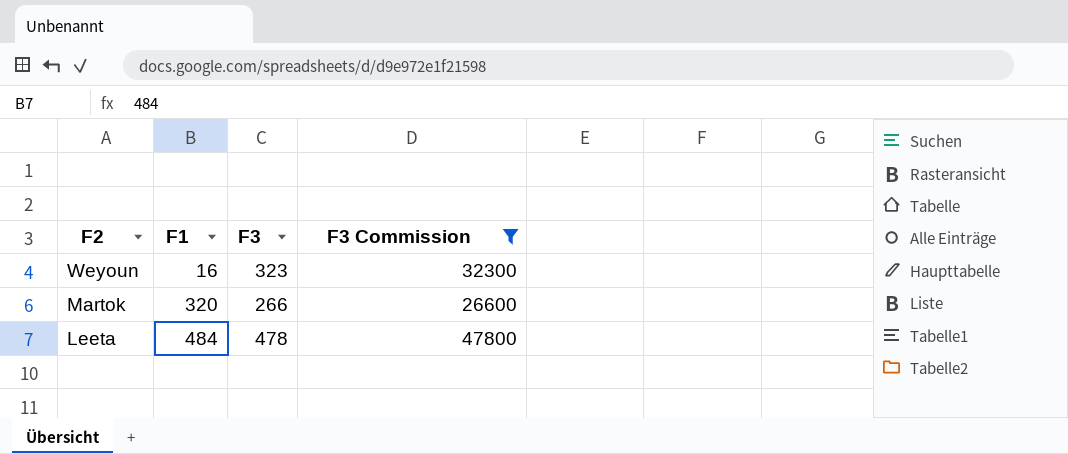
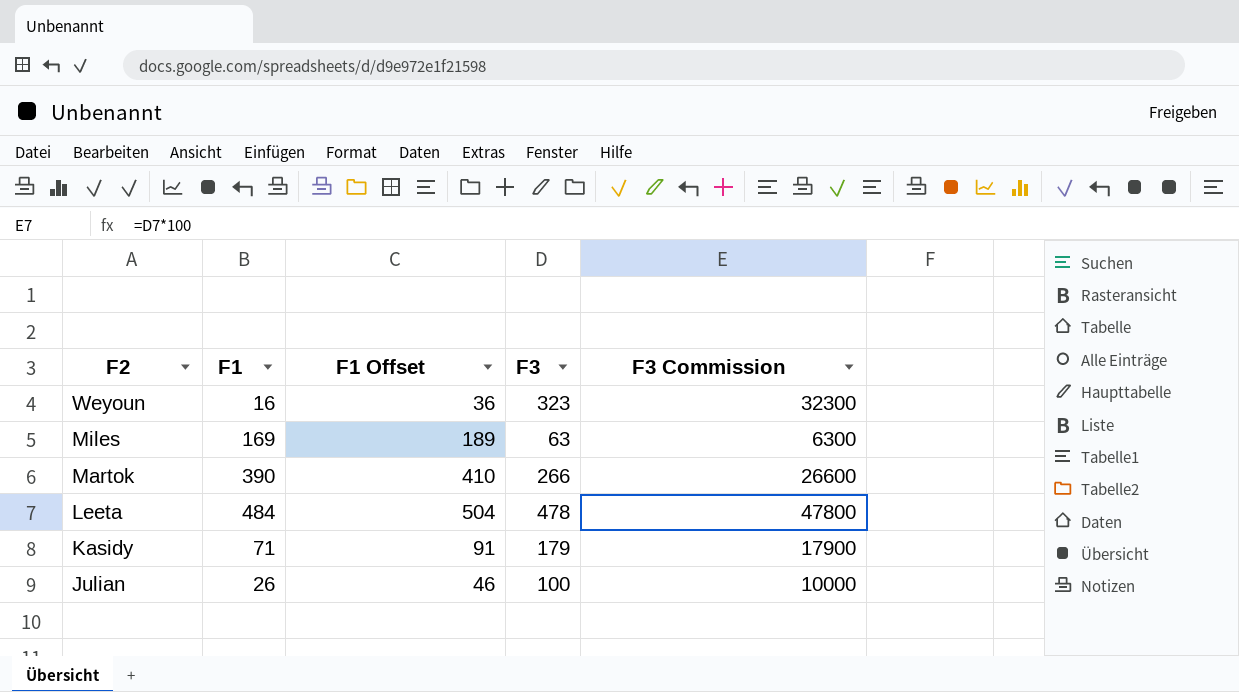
filter: F3 Commission >= 26600 -> none
column F1 Offset | formula: none -> [F1] + 20
Martok | F1: 320 -> 390

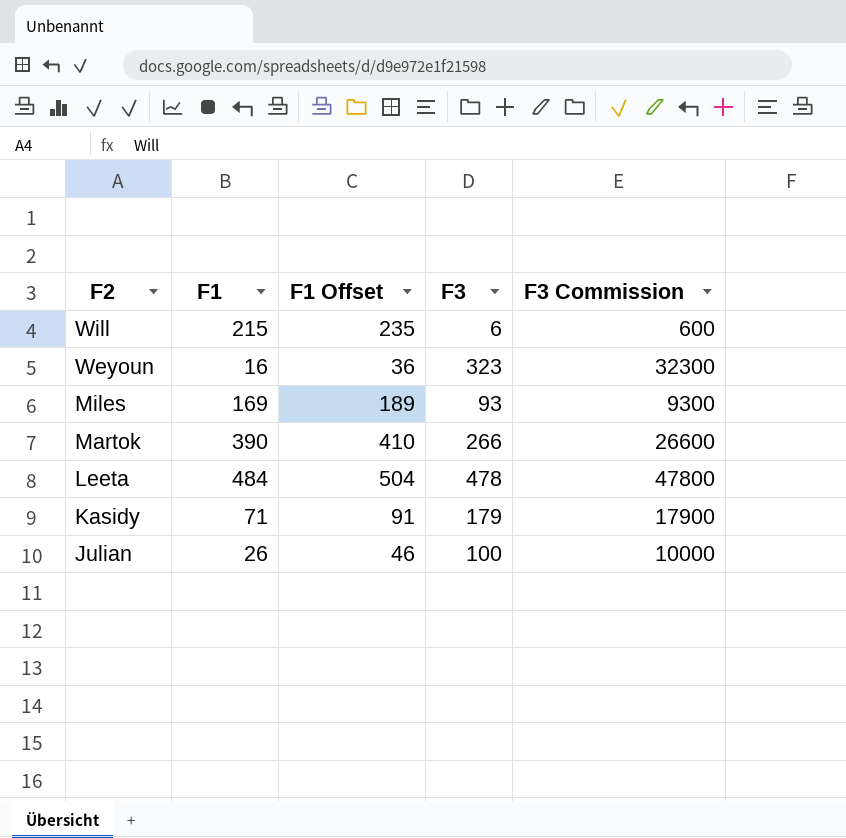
row Will: none -> 215 | 235 | 6 | 600
Miles | F3: 63 -> 93
Miles | F3 Commission: 6300 -> 9300

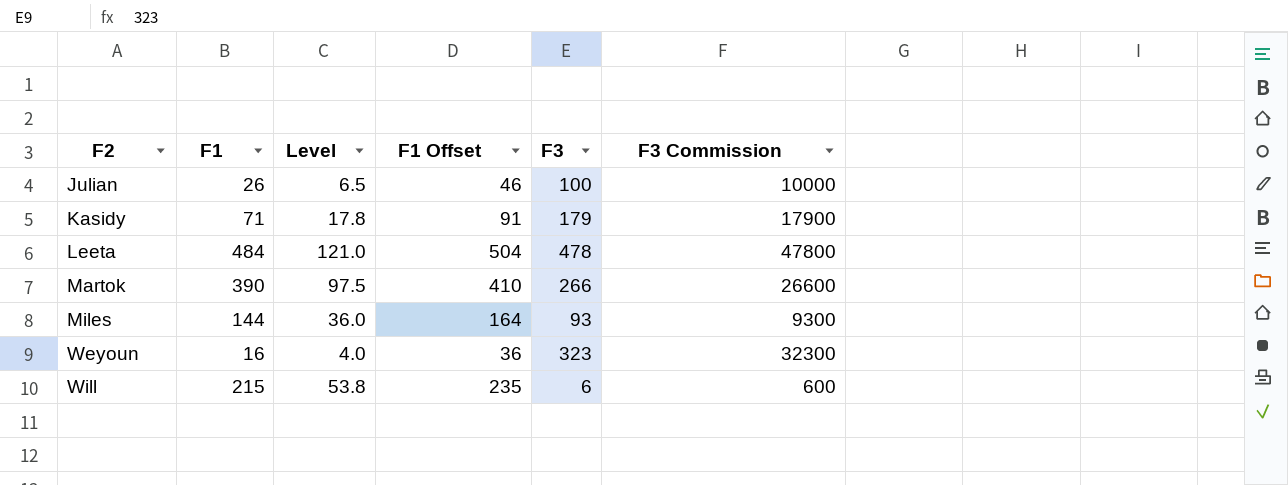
row order: F2 descending -> F2 ascending
column Level | formula: none -> [F1] * 0.25
Miles | F1: 169 -> 144
Miles | F1 Offset: 189 -> 164

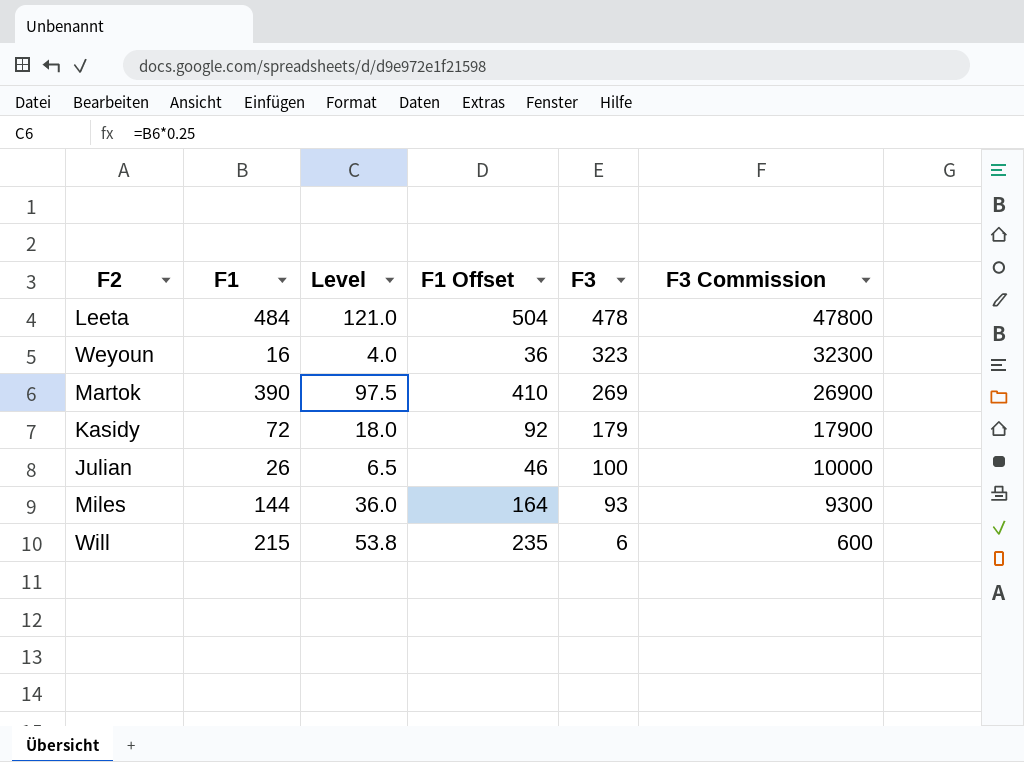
row order: F2 ascending -> F3 descending
Martok | F3: 266 -> 269
Martok | F3 Commission: 26600 -> 26900
Kasidy | F1: 71 -> 72
Kasidy | Level: 17.8 -> 18.0
Kasidy | F1 Offset: 91 -> 92

